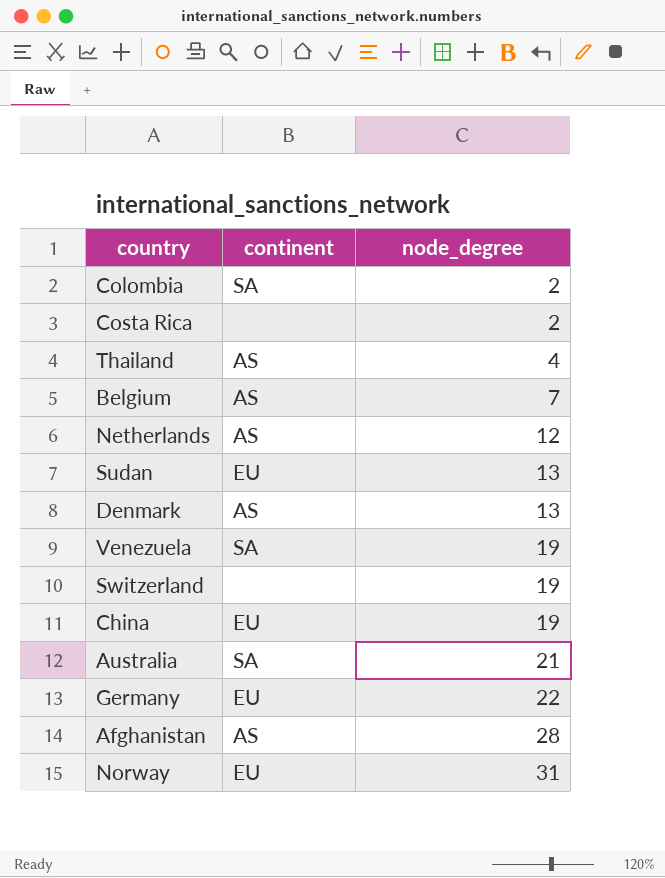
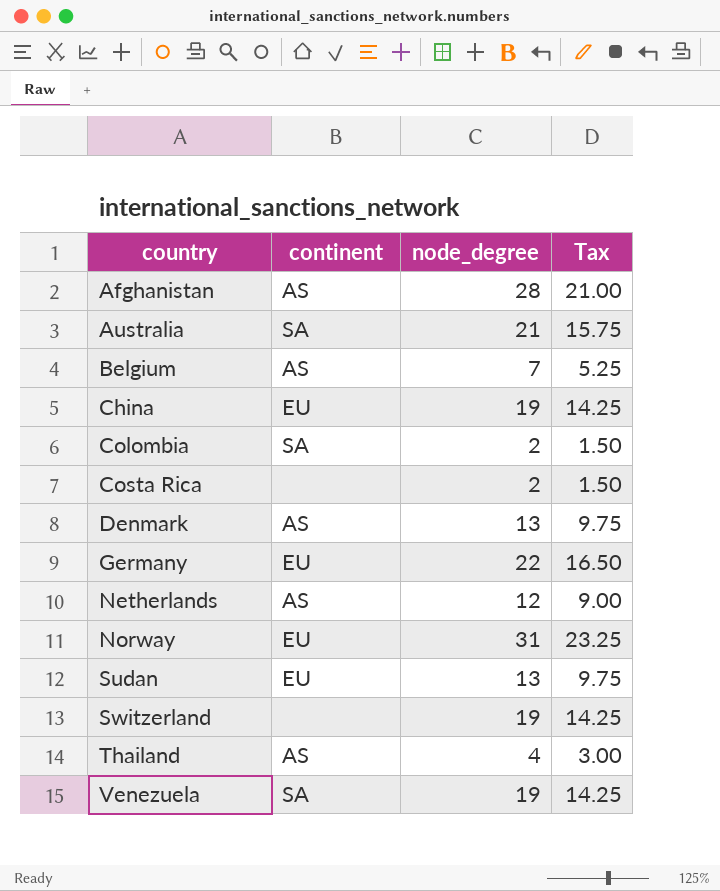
row order: node_degree ascending -> country ascending
column Tax | formula: none -> [node_degree] * 0.75

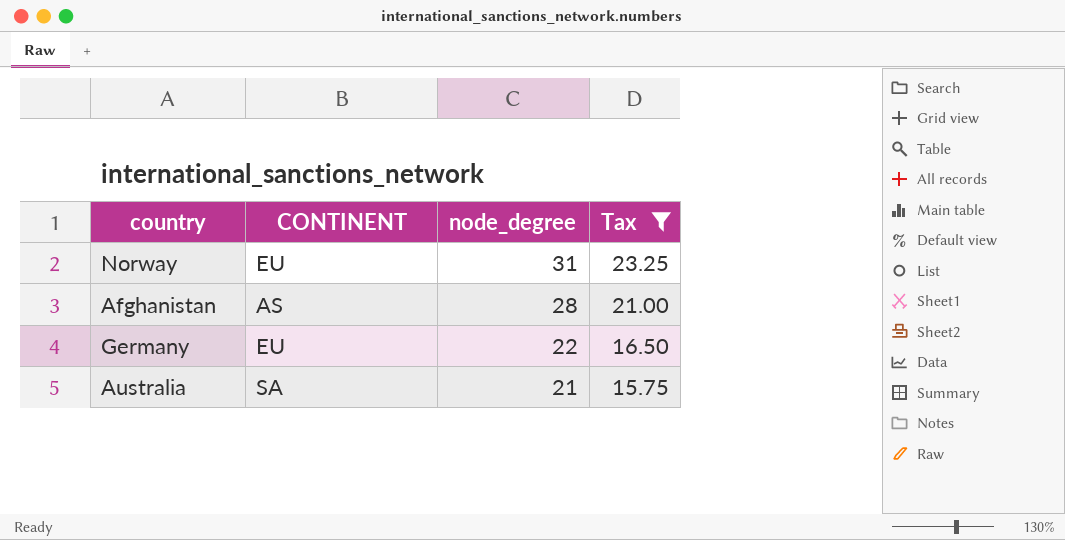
filter: none -> Tax >= 15.75
row order: country ascending -> node_degree descending
column name: continent -> CONTINENT

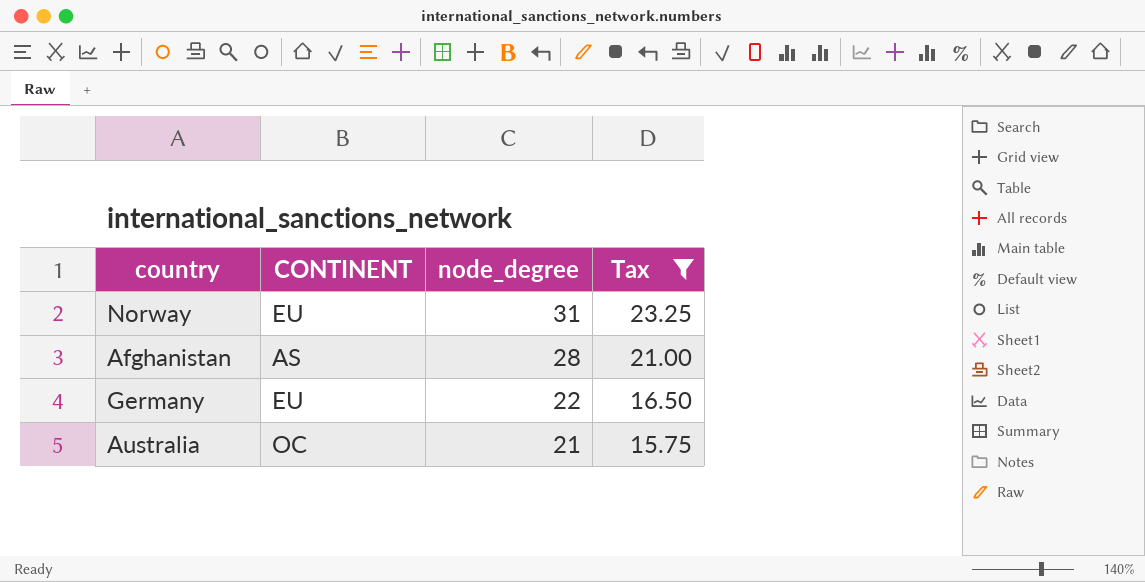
Australia | CONTINENT: SA -> OC

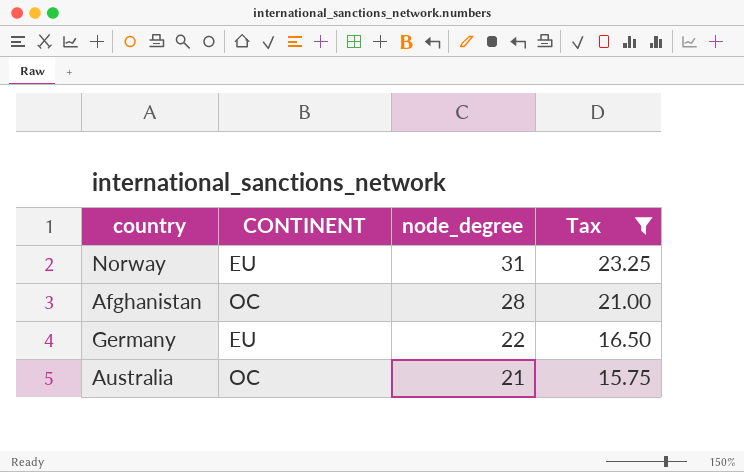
Afghanistan | CONTINENT: AS -> OC

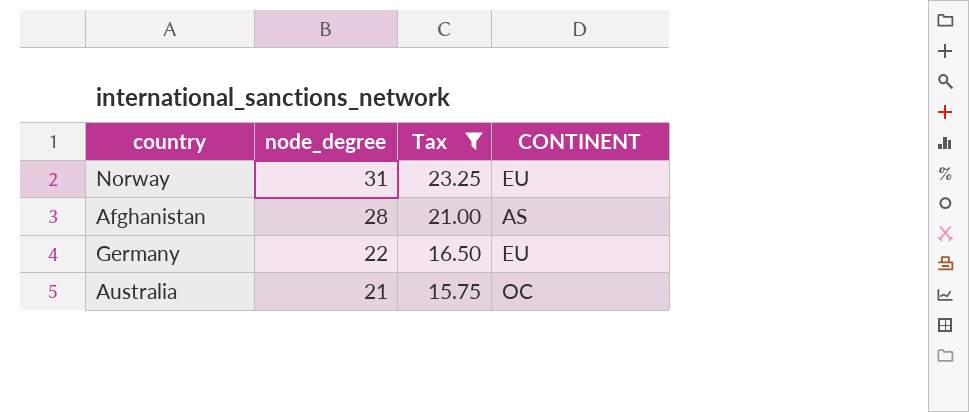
column CONTINENT | position: 2 -> 4
Afghanistan | CONTINENT: OC -> AS

